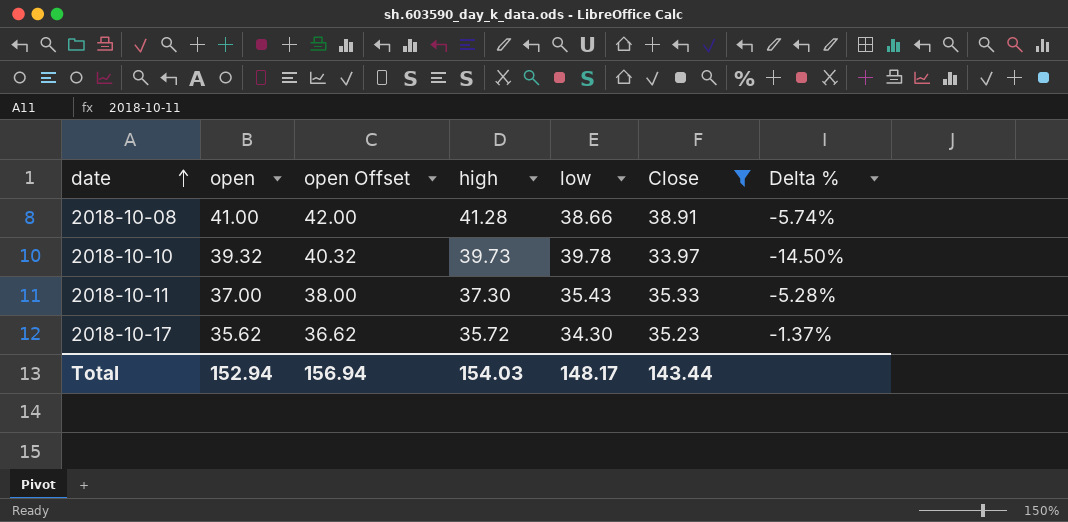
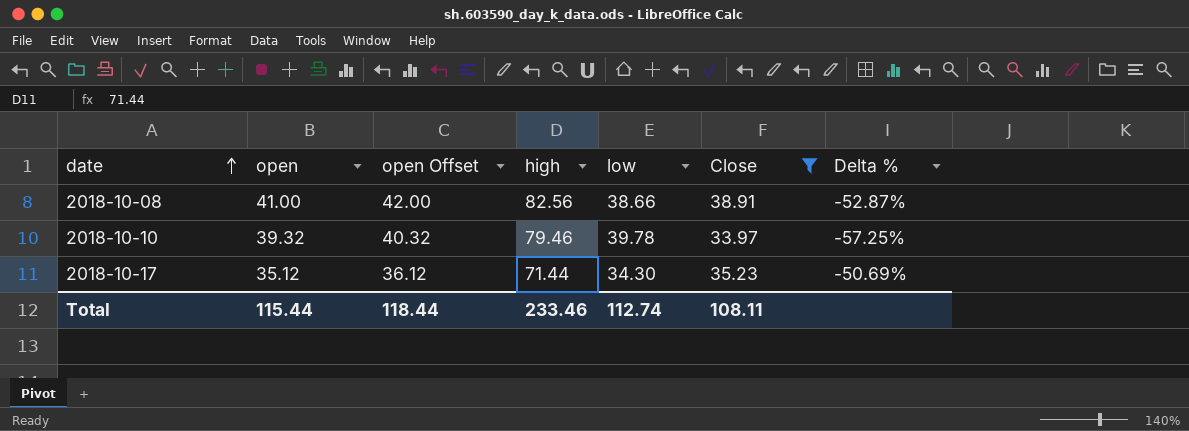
row 2018-10-11: 37.00 | 38.00 | 37.30 | 35.43 | 35.33 | -5.28% -> none
2018-10-08 | high: 41.28 -> 82.56
2018-10-08 | Delta %: -5.74% -> -52.87%
2018-10-10 | high: 39.73 -> 79.46
2018-10-10 | Delta %: -14.50% -> -57.25%
2018-10-17 | open: 35.62 -> 35.12
2018-10-17 | open Offset: 36.62 -> 36.12
2018-10-17 | high: 35.72 -> 71.44
2018-10-17 | Delta %: -1.37% -> -50.69%
Total | open: 152.94 -> 115.44
Total | open Offset: 156.94 -> 118.44
Total | high: 154.03 -> 233.46
Total | low: 148.17 -> 112.74
Total | Close: 143.44 -> 108.11

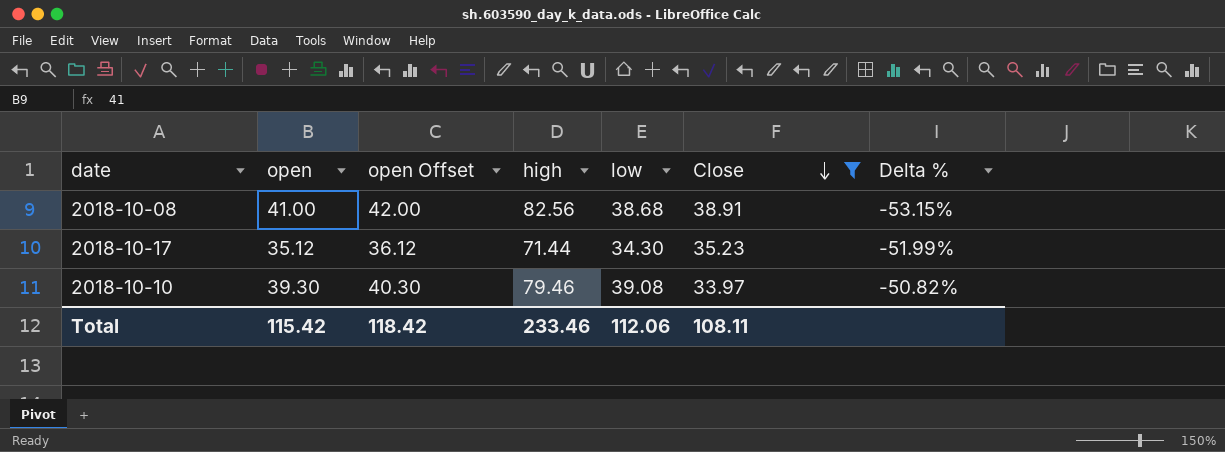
row order: date ascending -> Close descending
column Delta % | formula: ([Close] - [high]) / [high] -> ([low] - [high]) / [high]
2018-10-08 | low: 38.66 -> 38.68
2018-10-10 | open: 39.32 -> 39.30
2018-10-10 | open Offset: 40.32 -> 40.30
2018-10-10 | low: 39.78 -> 39.08
Total | open: 115.44 -> 115.42
Total | open Offset: 118.44 -> 118.42
Total | low: 112.74 -> 112.06

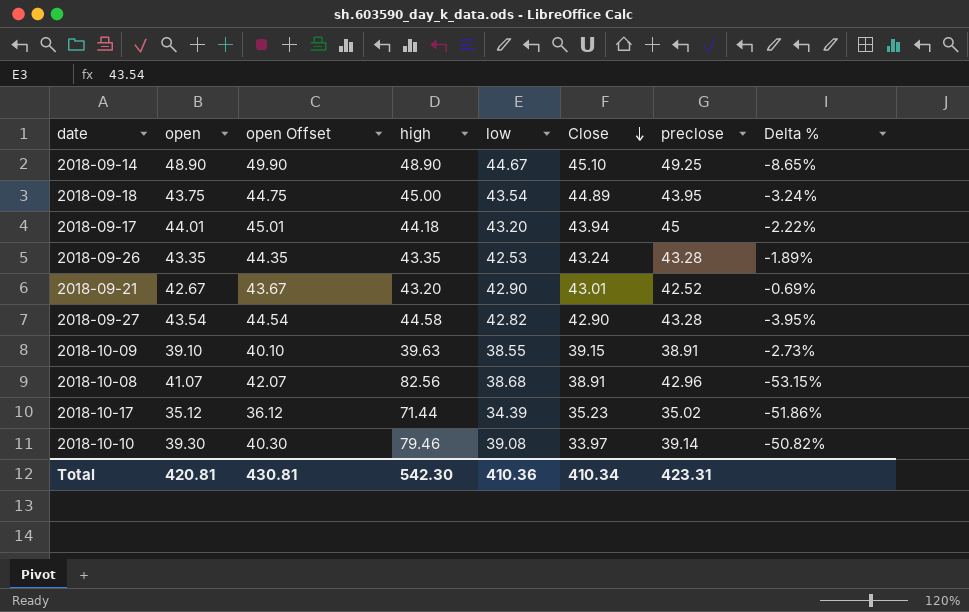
filter: Close <= 38.91 -> none
column preclose | position: none -> 7
2018-10-08 | open: 41.00 -> 41.07
2018-10-08 | open Offset: 42.00 -> 42.07
2018-10-17 | low: 34.30 -> 34.39
2018-10-17 | Delta %: -51.99% -> -51.86%
Total | open: 115.42 -> 420.81
Total | open Offset: 118.42 -> 430.81
Total | high: 233.46 -> 542.30
Total | low: 112.06 -> 410.36
Total | Close: 108.11 -> 410.34

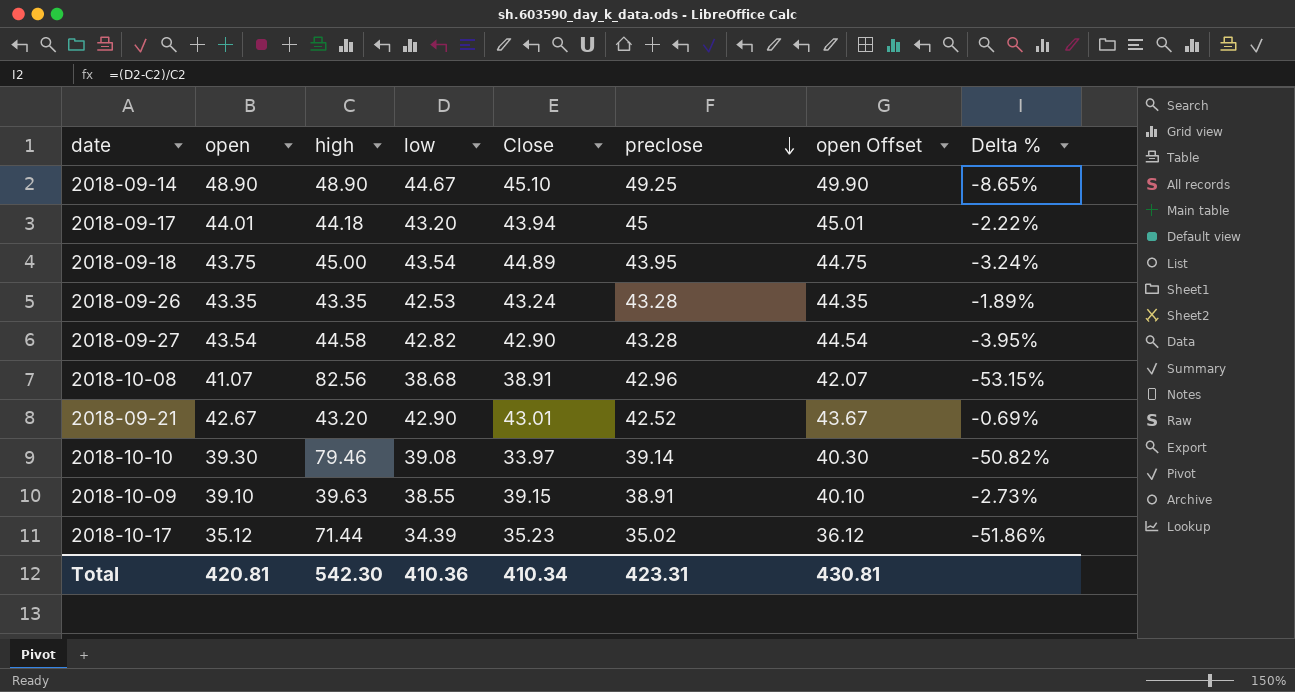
row order: Close descending -> preclose descending
column open Offset | position: 3 -> 7

